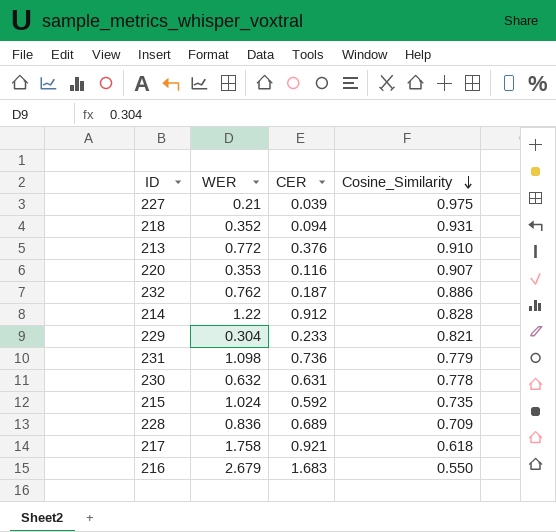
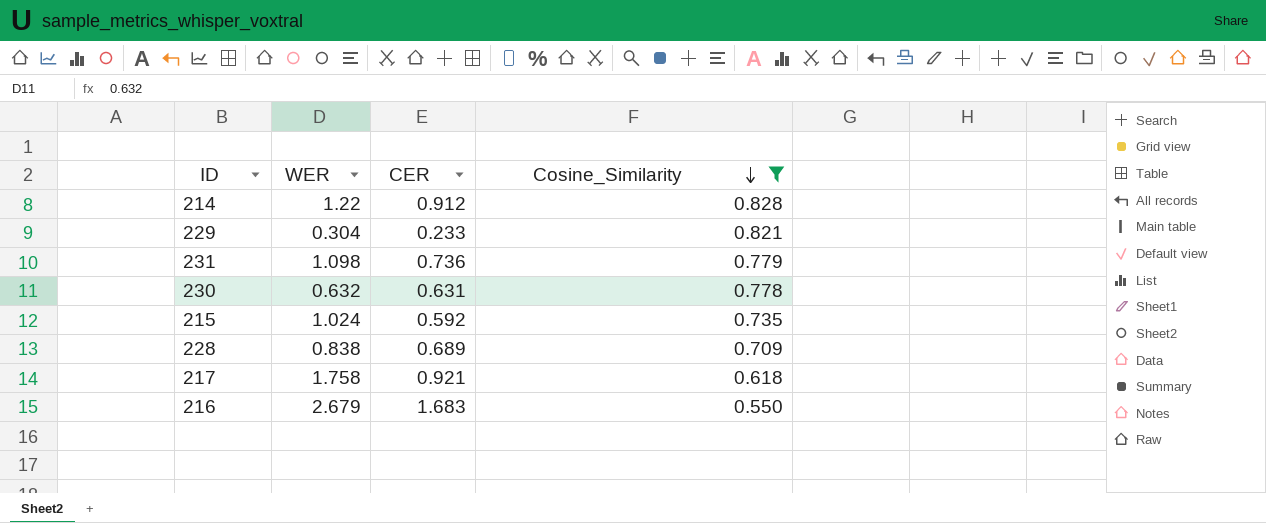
filter: none -> Cosine_Similarity <= 0.828
228 | WER: 0.836 -> 0.838

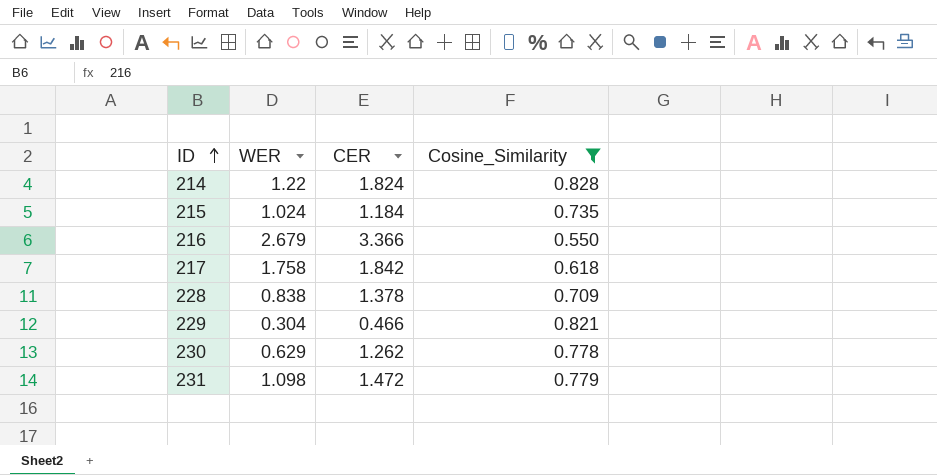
row order: Cosine_Similarity descending -> ID ascending
214 | CER: 0.912 -> 1.824
215 | CER: 0.592 -> 1.184
216 | CER: 1.683 -> 3.366
217 | CER: 0.921 -> 1.842
228 | CER: 0.689 -> 1.378
229 | CER: 0.233 -> 0.466
230 | WER: 0.632 -> 0.629
230 | CER: 0.631 -> 1.262
231 | CER: 0.736 -> 1.472

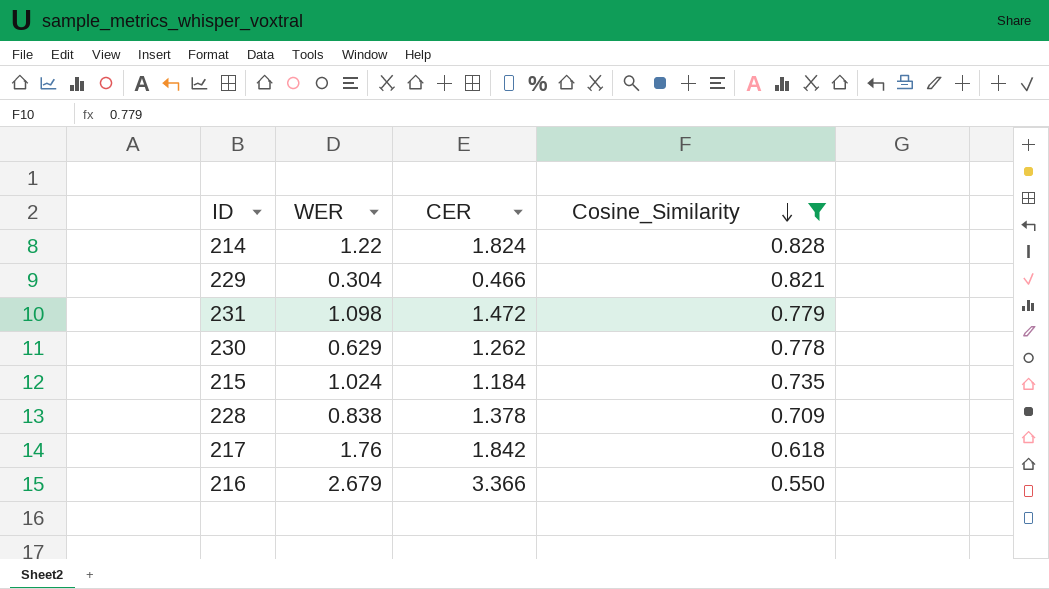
row order: ID ascending -> Cosine_Similarity descending
217 | WER: 1.758 -> 1.76

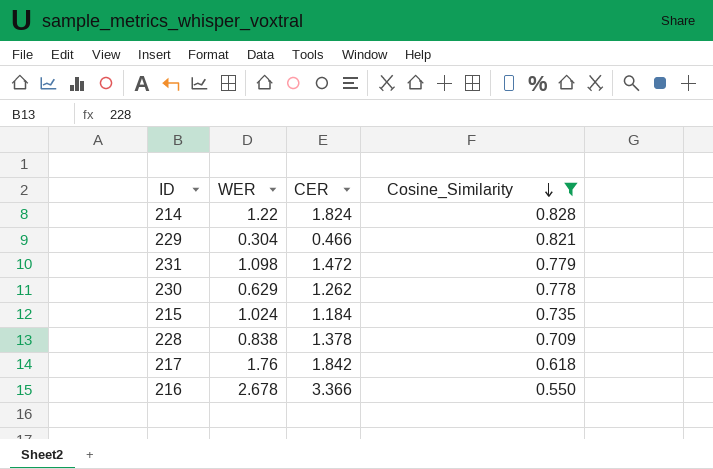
216 | WER: 2.679 -> 2.678

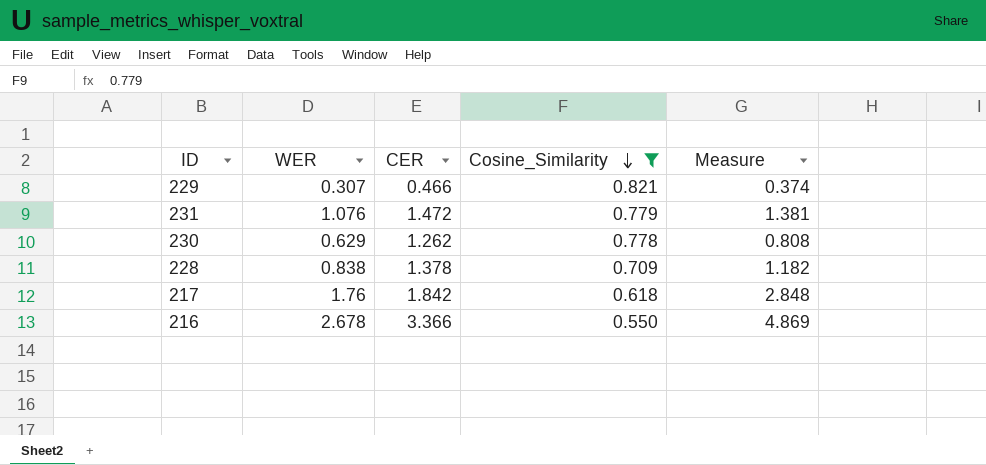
column Measure | formula: none -> [WER] / [Cosine_Similarity]
row 214: 1.22 | 1.824 | 0.828 -> none
row 215: 1.024 | 1.184 | 0.735 -> none
229 | WER: 0.304 -> 0.307
231 | WER: 1.098 -> 1.076

